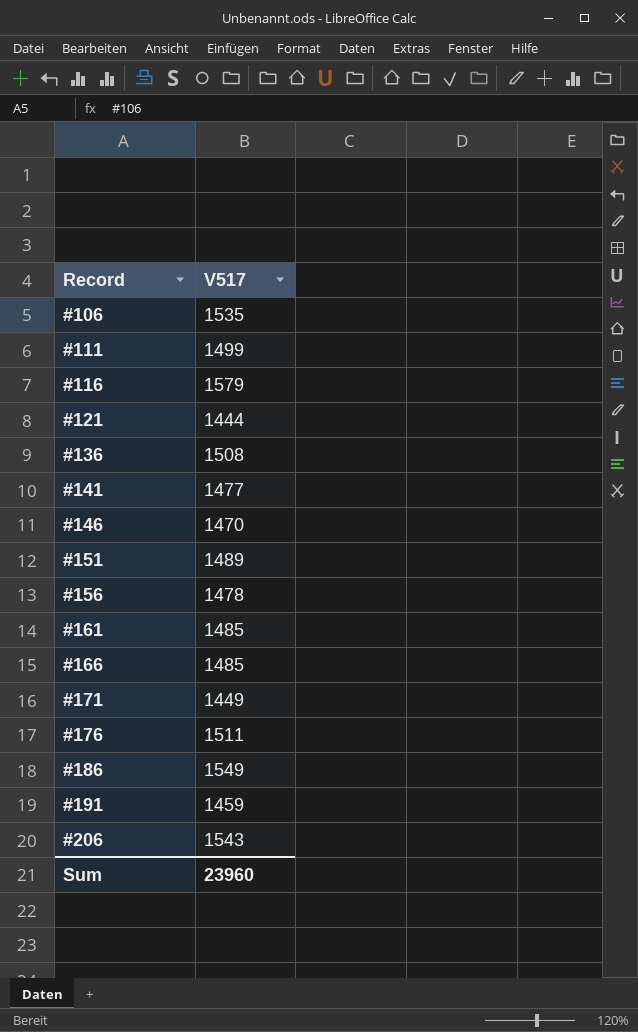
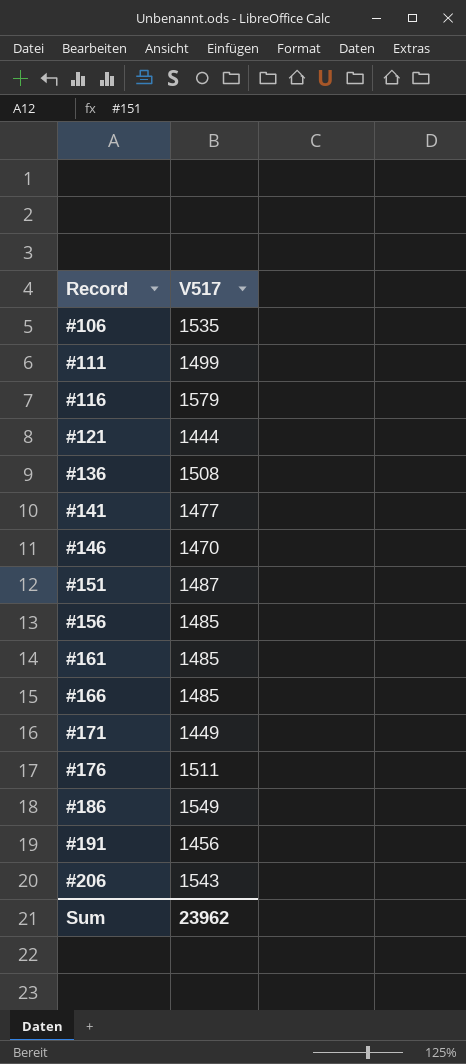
#151 | V517: 1489 -> 1487
#156 | V517: 1478 -> 1485
#191 | V517: 1459 -> 1456
Sum | V517: 23960 -> 23962

